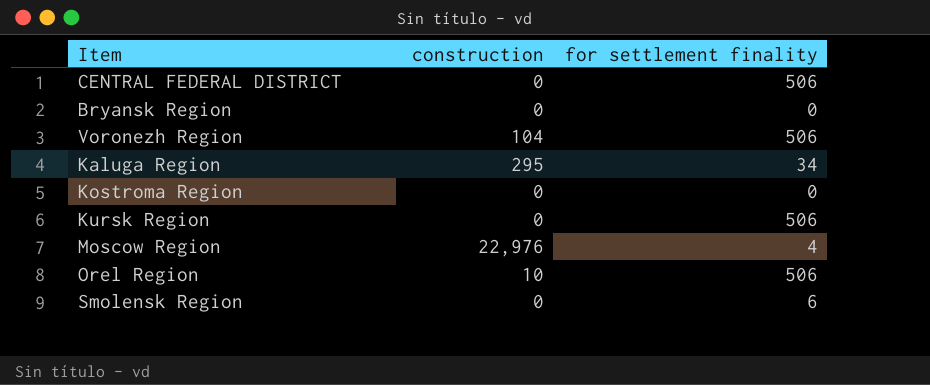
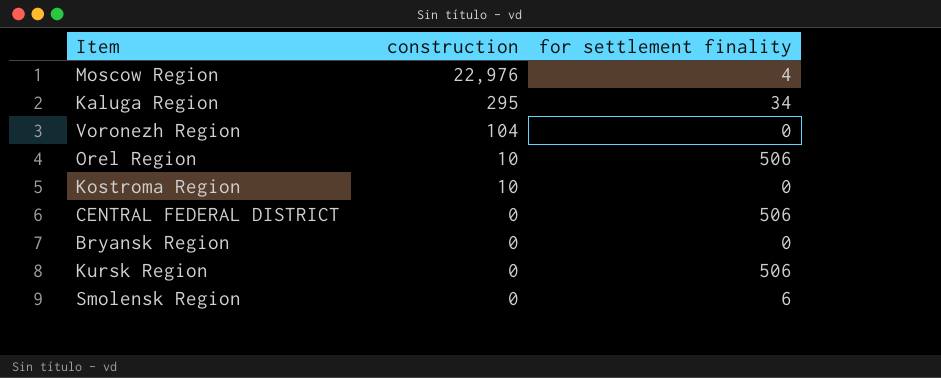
row order: none -> construction descending
Voronezh Region | for settlement finality: 506 -> 0
Kostroma Region | construction: 0 -> 10

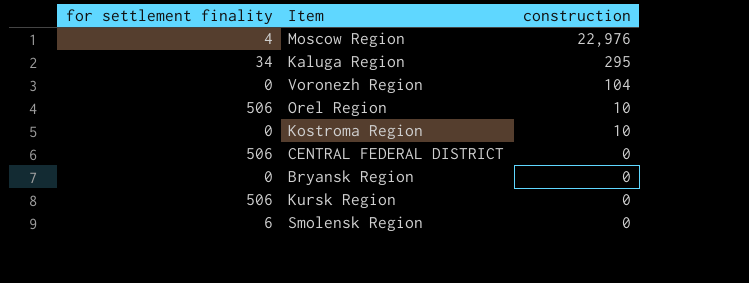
column for settlement finality | position: 3 -> 1

